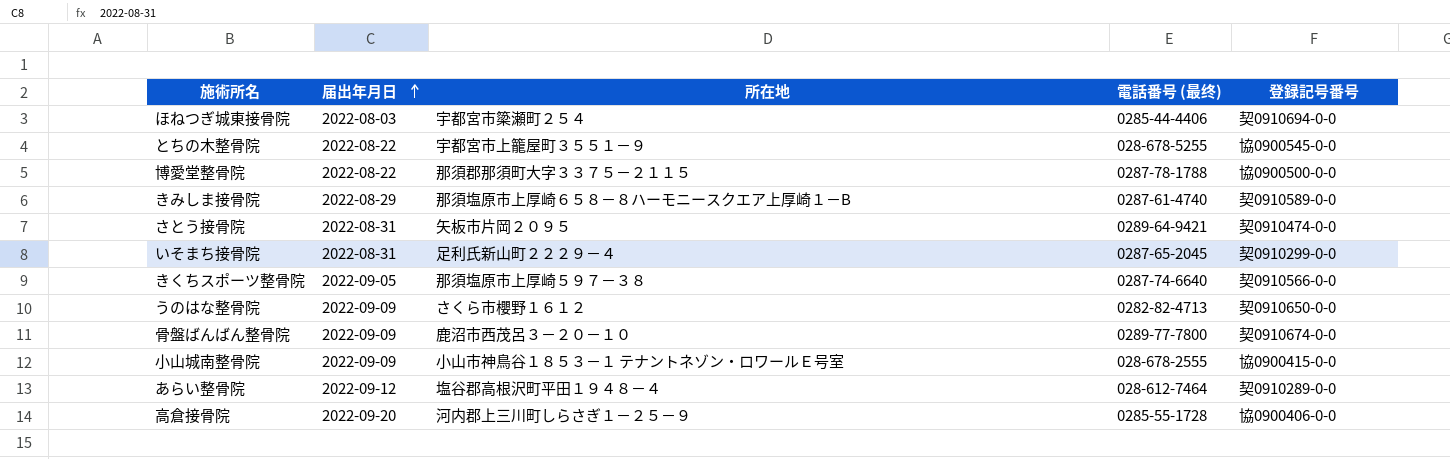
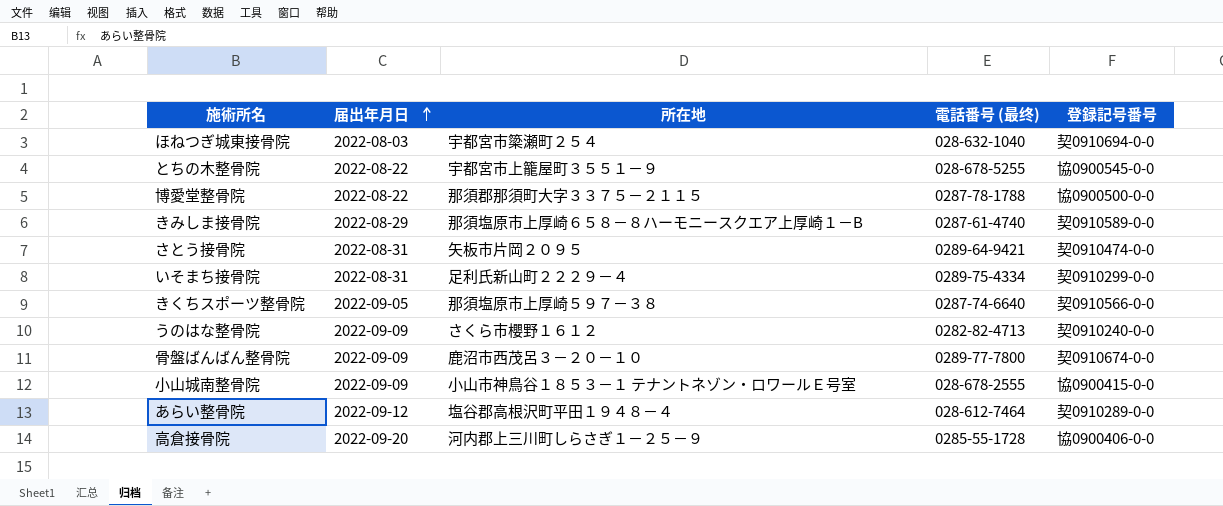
ほねつぎ城東接骨院 | 電話番号 (最终): 0285-44-4406 -> 028-632-1040
いそまち接骨院 | 電話番号 (最终): 0287-65-2045 -> 0289-75-4334
うのはな整骨院 | 登録記号番号: 契0910650-0-0 -> 契0910240-0-0

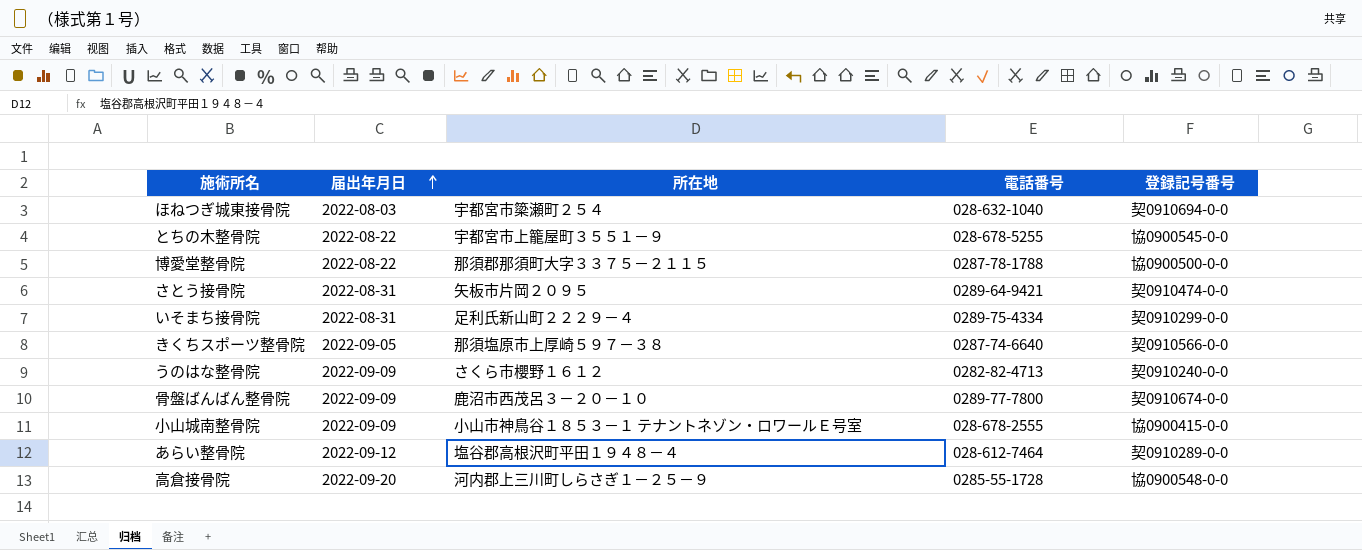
column name: 電話番号 (最终) -> 電話番号
row きみしま接骨院: 2022-08-29 | 那須塩原市上厚崎６５８－８ハーモニースクエア上厚崎１－B | 0287-61-4740 | 契0910589-0-0 -> none
高倉接骨院 | 登録記号番号: 協0900406-0-0 -> 協0900548-0-0

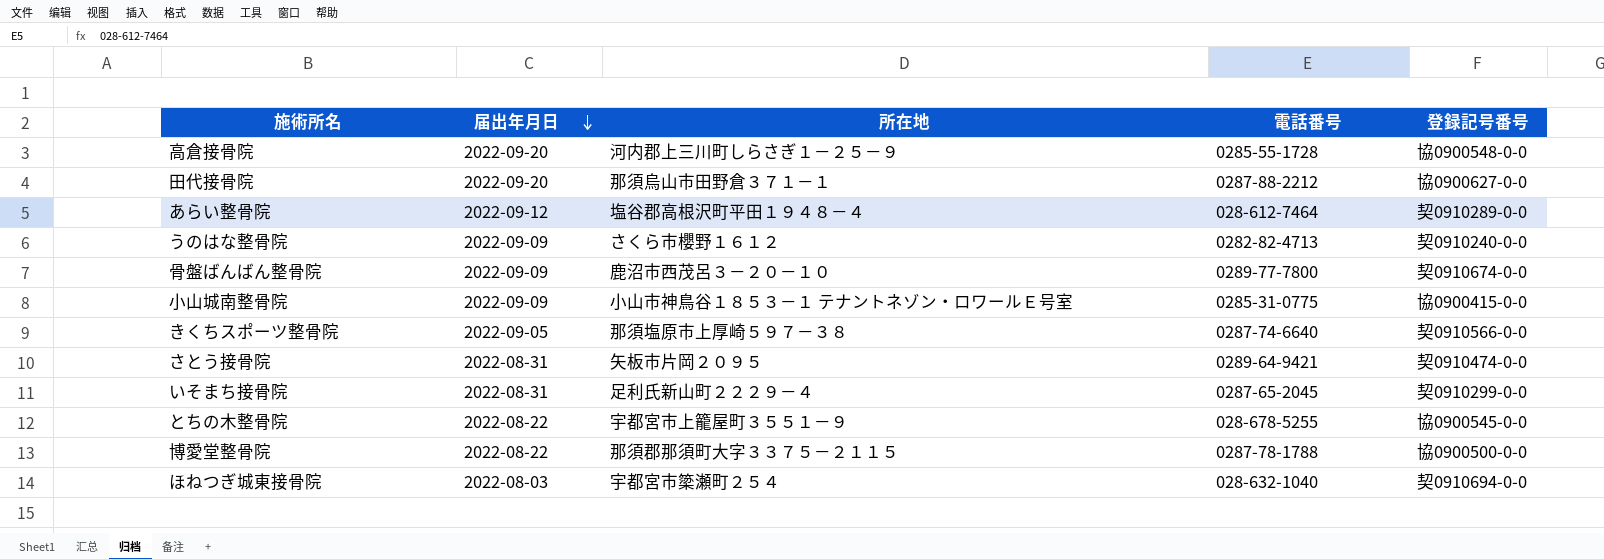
row order: 届出年月日 ascending -> 届出年月日 descending
row 田代接骨院: none -> 2022-09-20 | 那須烏山市田野倉３７１－１ | 0287-88-2212 | 協0900627-0-0
小山城南整骨院 | 電話番号: 028-678-2555 -> 0285-31-0775
いそまち接骨院 | 電話番号: 0289-75-4334 -> 0287-65-2045

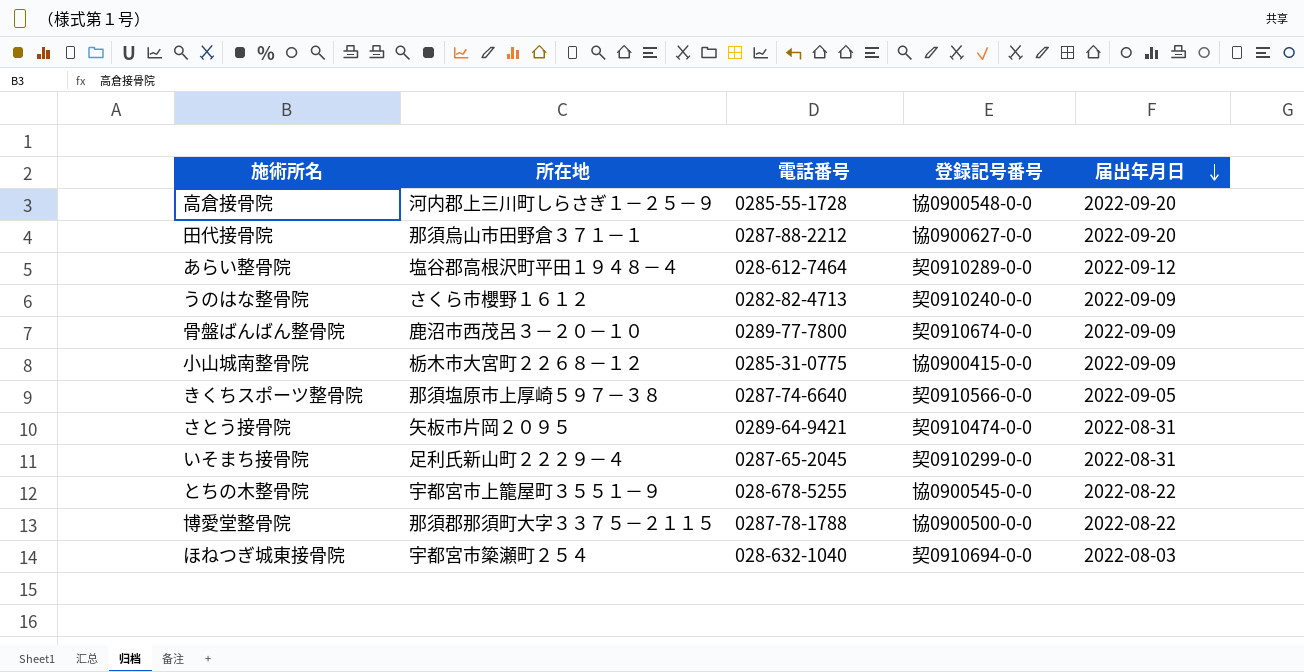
column 届出年月日 | position: 2 -> 5
小山城南整骨院 | 所在地: 小山市神鳥谷１８５３－１ テナントネゾン・ロワールＥ号室 -> 栃木市大宮町２２６８－１２

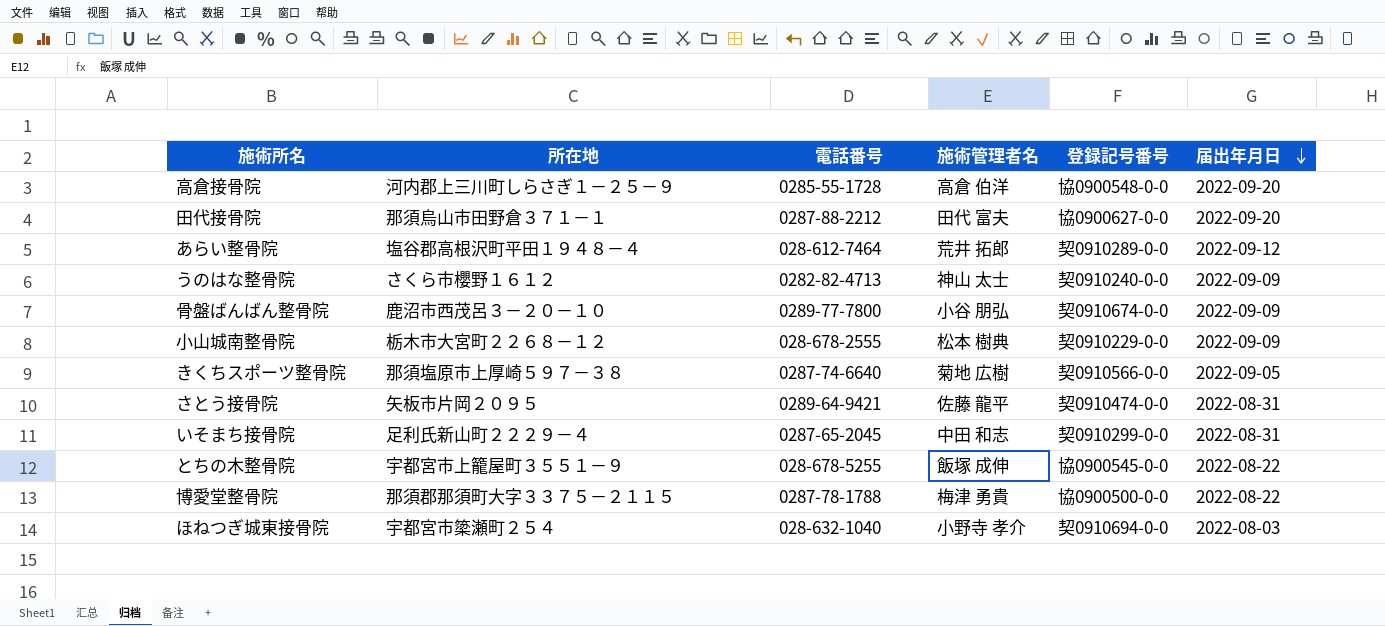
column 施術管理者名 | position: none -> 4
小山城南整骨院 | 電話番号: 0285-31-0775 -> 028-678-2555
小山城南整骨院 | 登録記号番号: 協0900415-0-0 -> 契0910229-0-0

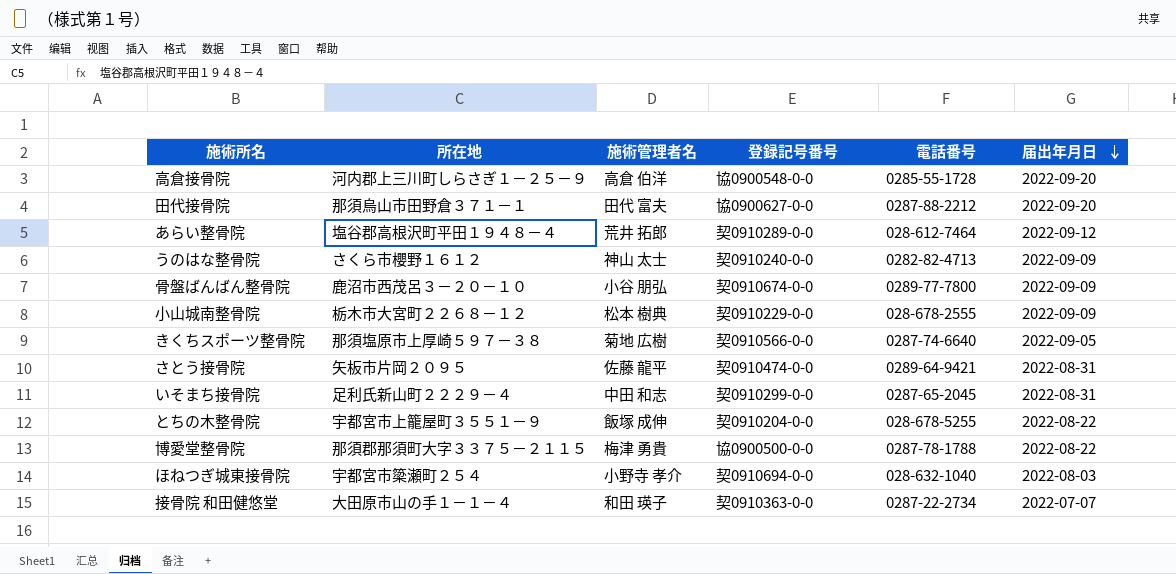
column 電話番号 | position: 3 -> 5
とちの木整骨院 | 登録記号番号: 協0900545-0-0 -> 契0910204-0-0
row 接骨院 和田健悠堂: none -> 大田原市山の手１－１－４ | 和田 瑛子 | 契0910363-0-0 | 0287-22-2734 | 2022-07-07

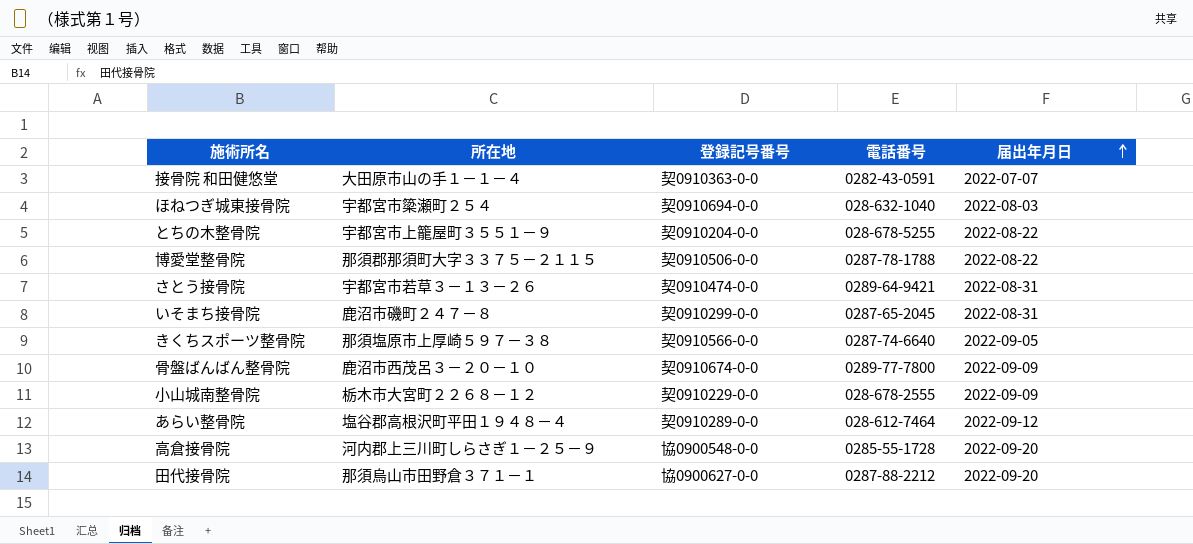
row order: 届出年月日 descending -> 届出年月日 ascending
column 施術管理者名 | position: 3 -> none
row うのはな整骨院: さくら市櫻野１６１２ | 神山 太士 | 契0910240-0-0 | 0282-82-4713 | 2022-09-09 -> none
接骨院 和田健悠堂 | 電話番号: 0287-22-2734 -> 0282-43-0591
博愛堂整骨院 | 登録記号番号: 協0900500-0-0 -> 契0910506-0-0
さとう接骨院 | 所在地: 矢板市片岡２０９５ -> 宇都宮市若草３－１３－２６
いそまち接骨院 | 所在地: 足利氏新山町２２２９－４ -> 鹿沼市磯町２４７－８

